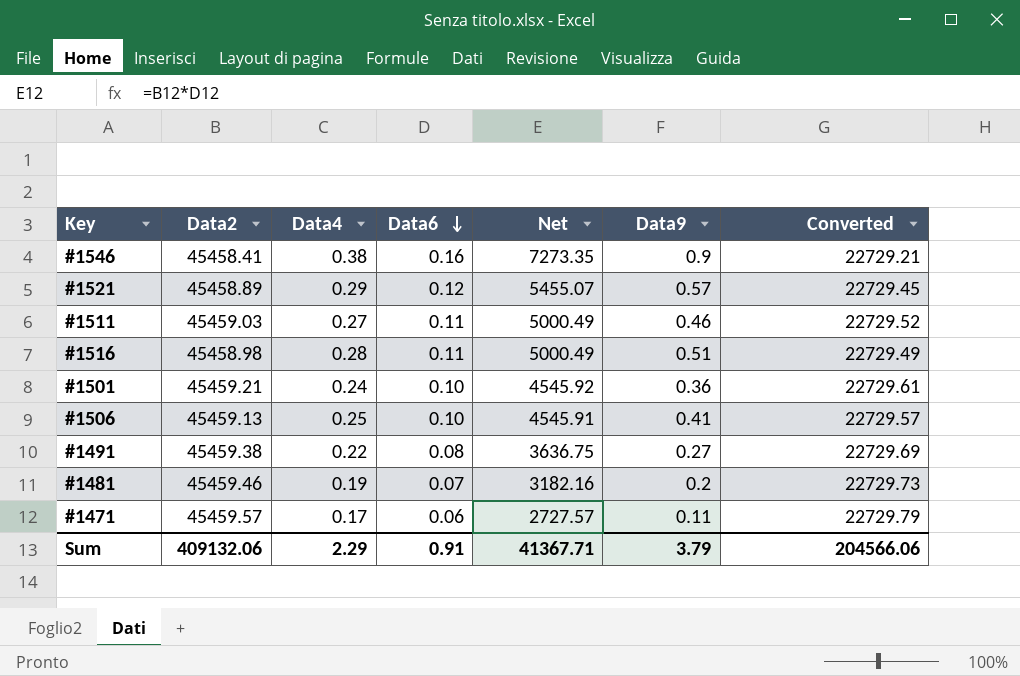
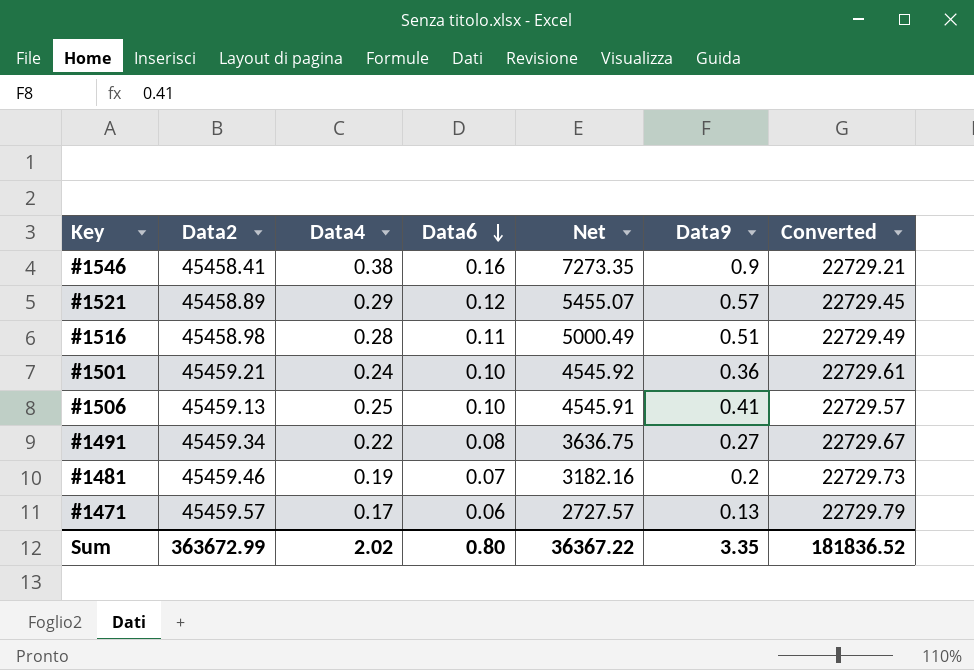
row #1511: 45459.03 | 0.27 | 0.11 | 5000.49 | 0.46 | 22729.52 -> none
#1491 | Data2: 45459.38 -> 45459.34
#1491 | Converted: 22729.69 -> 22729.67
#1471 | Data9: 0.11 -> 0.13
Sum | Data2: 409132.06 -> 363672.99
Sum | Data4: 2.29 -> 2.02
Sum | Data6: 0.91 -> 0.80
Sum | Net: 41367.71 -> 36367.22
Sum | Data9: 3.79 -> 3.35
Sum | Converted: 204566.06 -> 181836.52

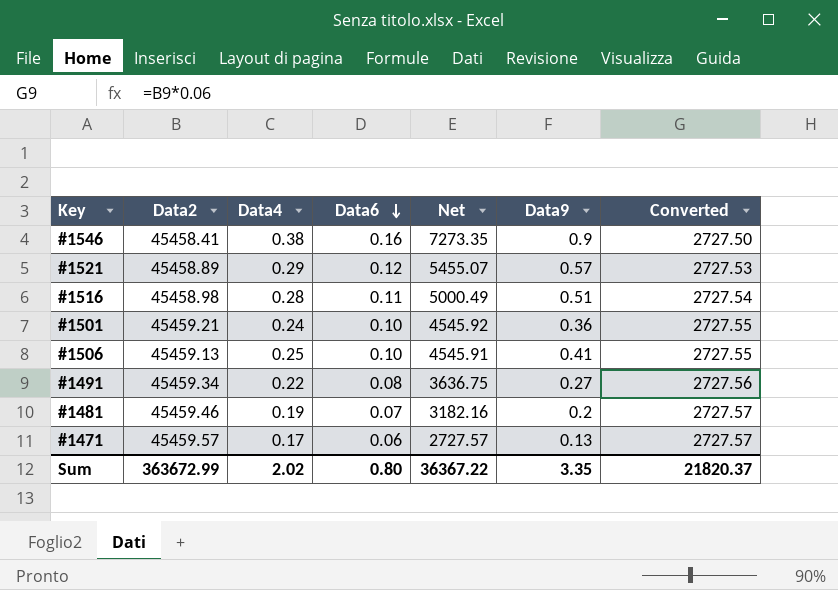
column Converted | formula: [Data2] * 0.5 -> [Data2] * 0.06
Sum | Converted: 181836.52 -> 21820.37

